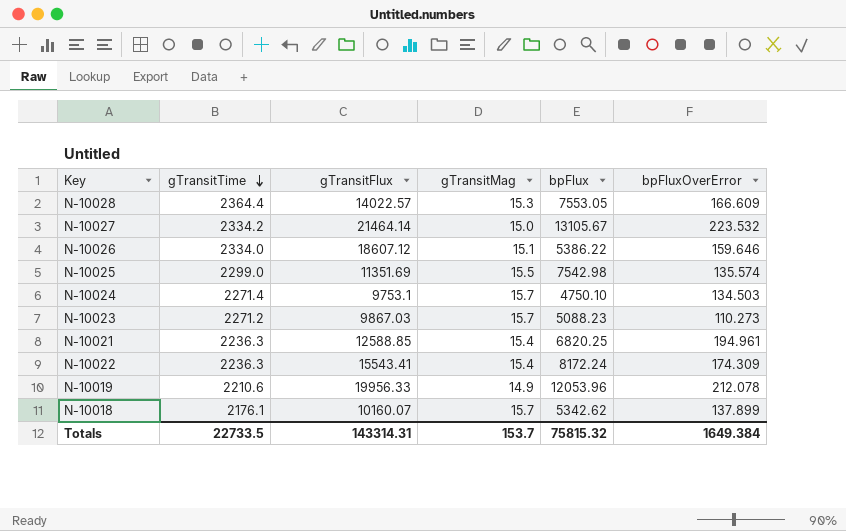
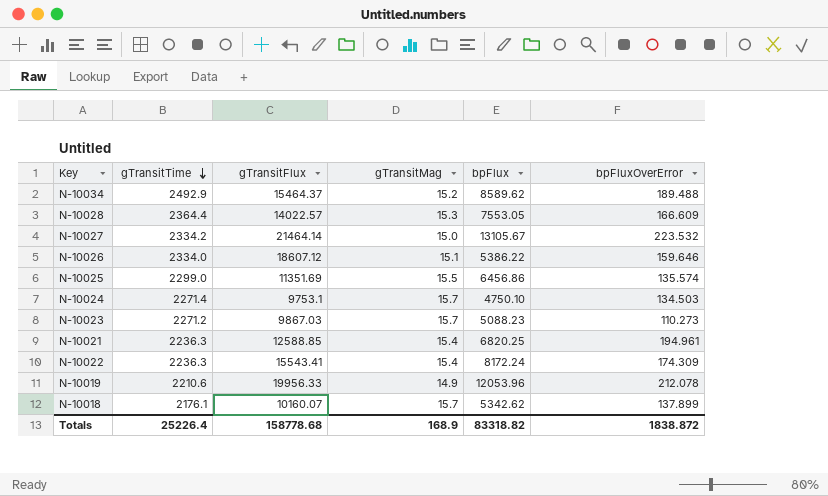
row N-10034: none -> 2492.9 | 15464.37 | 15.2 | 8589.62 | 189.488
N-10025 | bpFlux: 7542.98 -> 6456.86
Totals | gTransitTime: 22733.5 -> 25226.4
Totals | gTransitFlux: 143314.31 -> 158778.68
Totals | gTransitMag: 153.7 -> 168.9
Totals | bpFlux: 75815.32 -> 83318.82
Totals | bpFluxOverError: 1649.384 -> 1838.872

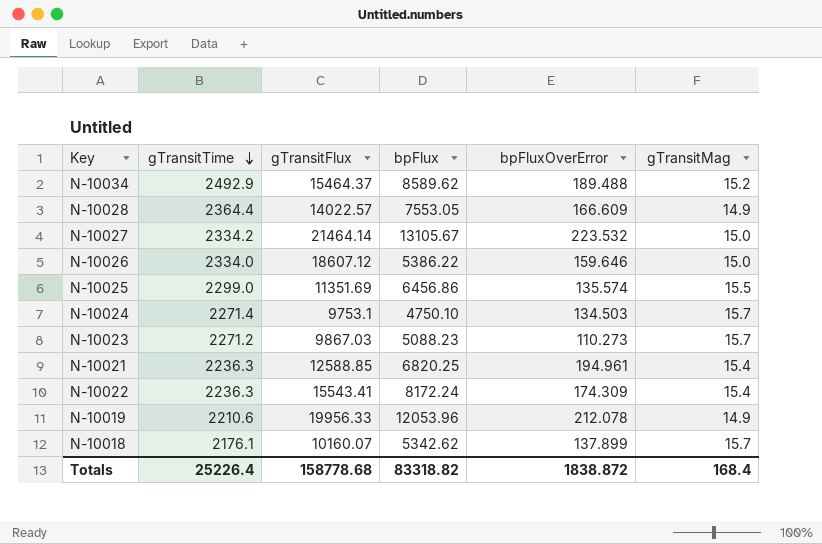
column gTransitMag | position: 4 -> 6
N-10028 | gTransitMag: 15.3 -> 14.9
N-10026 | gTransitMag: 15.1 -> 15.0
Totals | gTransitMag: 168.9 -> 168.4

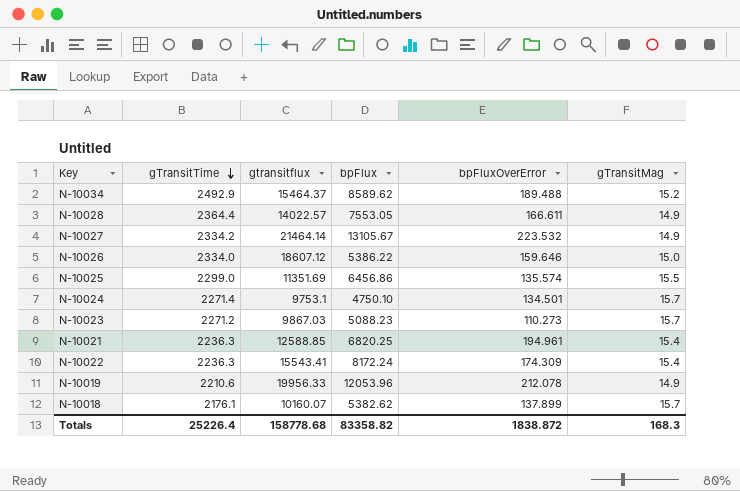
column name: gTransitFlux -> gtransitflux
N-10028 | bpFluxOverError: 166.609 -> 166.611
N-10027 | gTransitMag: 15.0 -> 14.9
N-10024 | bpFluxOverError: 134.503 -> 134.501
N-10018 | bpFlux: 5342.62 -> 5382.62
Totals | bpFlux: 83318.82 -> 83358.82
Totals | gTransitMag: 168.4 -> 168.3

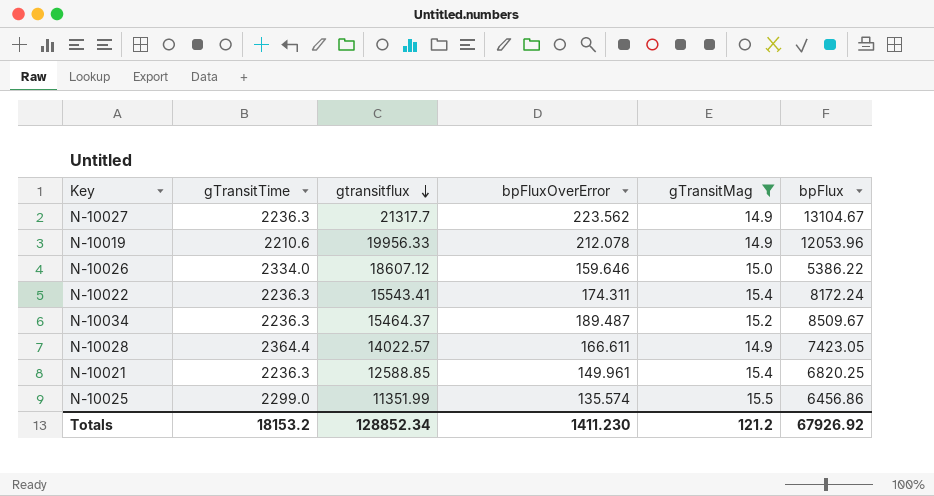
filter: none -> gTransitMag != 15.7
row order: gTransitTime descending -> gtransitflux descending
column bpFlux | position: 4 -> 6
N-10027 | gTransitTime: 2334.2 -> 2236.3
N-10027 | gtransitflux: 21464.14 -> 21317.7
N-10027 | bpFluxOverError: 223.532 -> 223.562
N-10027 | bpFlux: 13105.67 -> 13104.67
N-10022 | bpFluxOverError: 174.309 -> 174.311
N-10034 | gTransitTime: 2492.9 -> 2236.3
N-10034 | bpFluxOverError: 189.488 -> 189.487
N-10034 | bpFlux: 8589.62 -> 8509.67
N-10028 | bpFlux: 7553.05 -> 7423.05
N-10021 | bpFluxOverError: 194.961 -> 149.961
N-10025 | gtransitflux: 11351.69 -> 11351.99
Totals | gTransitTime: 25226.4 -> 18153.2
Totals | gtransitflux: 158778.68 -> 128852.34
Totals | bpFluxOverError: 1838.872 -> 1411.230
Totals | gTransitMag: 168.3 -> 121.2
Totals | bpFlux: 83358.82 -> 67926.92

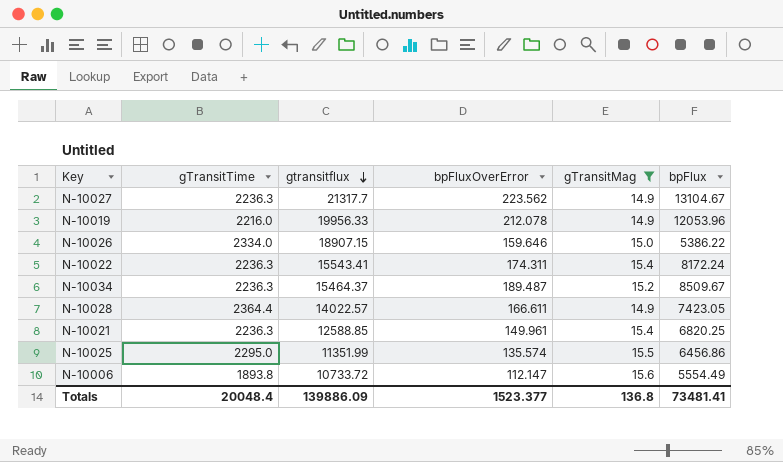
N-10019 | gTransitTime: 2210.6 -> 2216.0
N-10026 | gtransitflux: 18607.12 -> 18907.15
N-10025 | gTransitTime: 2299.0 -> 2295.0
row N-10006: none -> 1893.8 | 10733.72 | 112.147 | 15.6 | 5554.49
Totals | gTransitTime: 18153.2 -> 20048.4
Totals | gtransitflux: 128852.34 -> 139886.09
Totals | bpFluxOverError: 1411.230 -> 1523.377
Totals | gTransitMag: 121.2 -> 136.8
Totals | bpFlux: 67926.92 -> 73481.41

